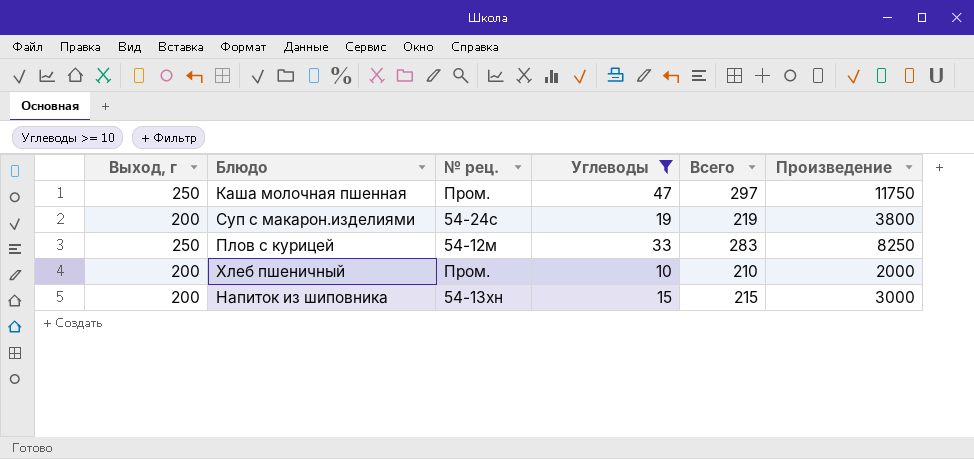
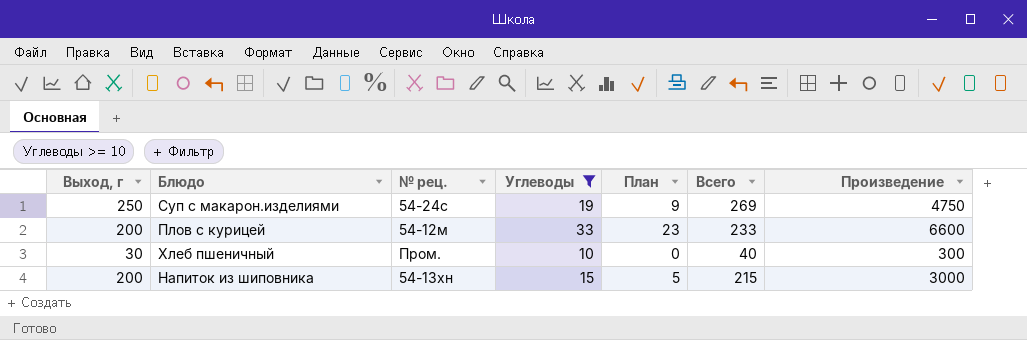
column План | formula: none -> [Углеводы] - 10
row Каша молочная пшенная: 250 | Пром. | 47 | 297 | 11750 -> none
Суп с макарон.изделиями | Выход, г: 200 -> 250
Суп с макарон.изделиями | Всего: 219 -> 269
Суп с макарон.изделиями | Произведение: 3800 -> 4750
Плов с курицей | Выход, г: 250 -> 200
Плов с курицей | Всего: 283 -> 233
Плов с курицей | Произведение: 8250 -> 6600
Хлеб пшеничный | Выход, г: 200 -> 30
Хлеб пшеничный | Всего: 210 -> 40
Хлеб пшеничный | Произведение: 2000 -> 300

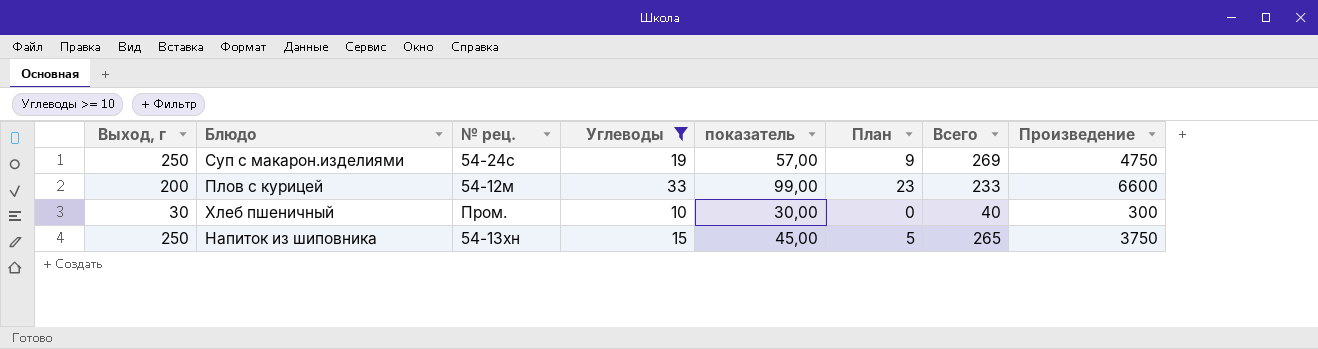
column показатель | formula: none -> [Углеводы] * 3
Напиток из шиповника | Выход, г: 200 -> 250
Напиток из шиповника | Всего: 215 -> 265
Напиток из шиповника | Произведение: 3000 -> 3750

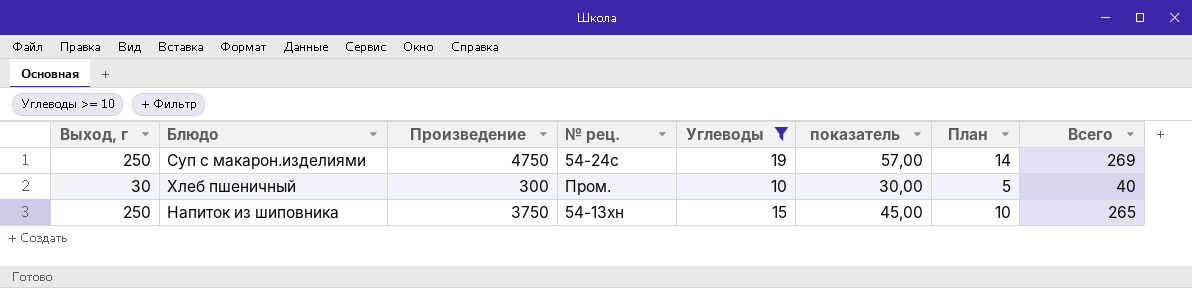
column Произведение | position: 8 -> 3
column План | formula: [Углеводы] - 10 -> [Углеводы] - 5
row Плов с курицей: 200 | 54-12м | 33 | 99,00 | 23 | 233 | 6600 -> none

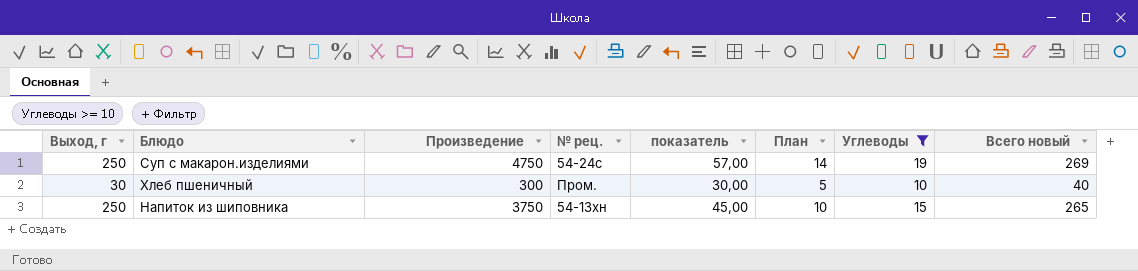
column Углеводы | position: 5 -> 7
column name: Всего -> Всего новый

